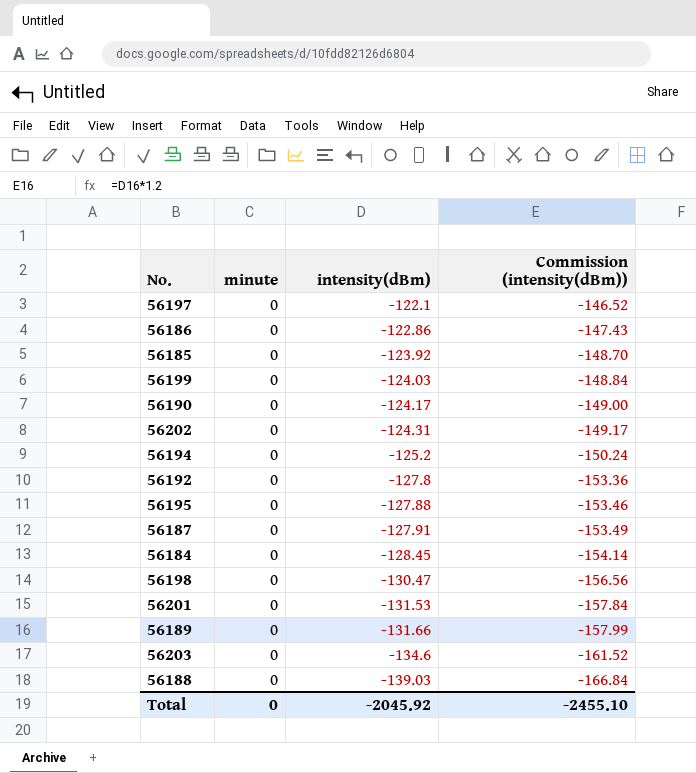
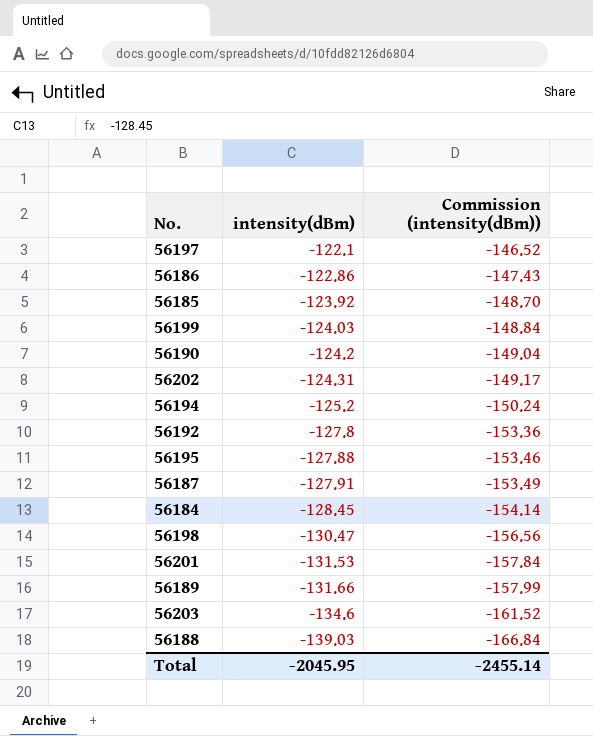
column minute | position: 2 -> none
56190 | intensity(dBm): -124.17 -> -124.2
56190 | Commission (intensity(dBm)): -149.00 -> -149.04
Total | intensity(dBm): -2045.92 -> -2045.95
Total | Commission (intensity(dBm)): -2455.10 -> -2455.14

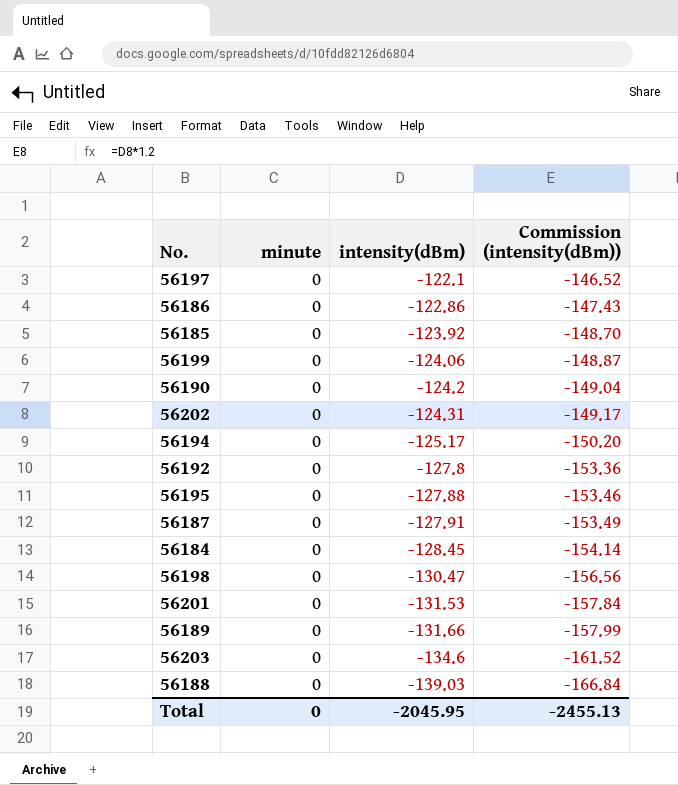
column minute | position: none -> 2
56199 | intensity(dBm): -124.03 -> -124.06
56199 | Commission (intensity(dBm)): -148.84 -> -148.87
56194 | intensity(dBm): -125.2 -> -125.17
56194 | Commission (intensity(dBm)): -150.24 -> -150.20
Total | Commission (intensity(dBm)): -2455.14 -> -2455.13

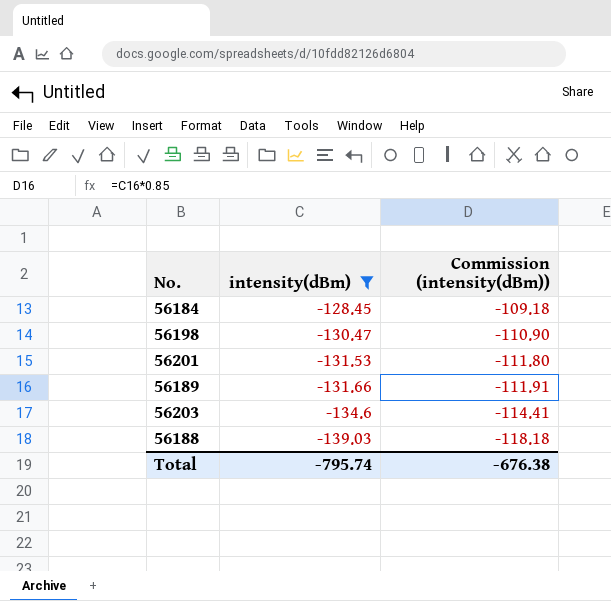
filter: none -> intensity(dBm) <= -128.45
column minute | position: 2 -> none
column Commission (intensity(dBm)) | formula: [intensity(dBm)] * 1.2 -> [intensity(dBm)] * 0.85
Total | intensity(dBm): -2045.95 -> -795.74
Total | Commission (intensity(dBm)): -2455.13 -> -676.38

